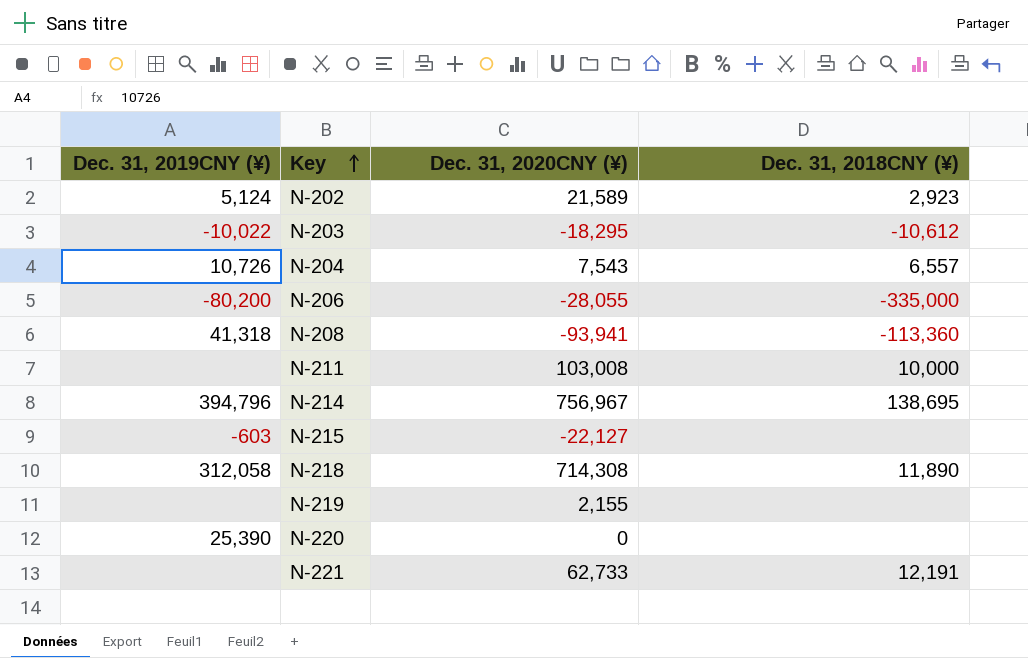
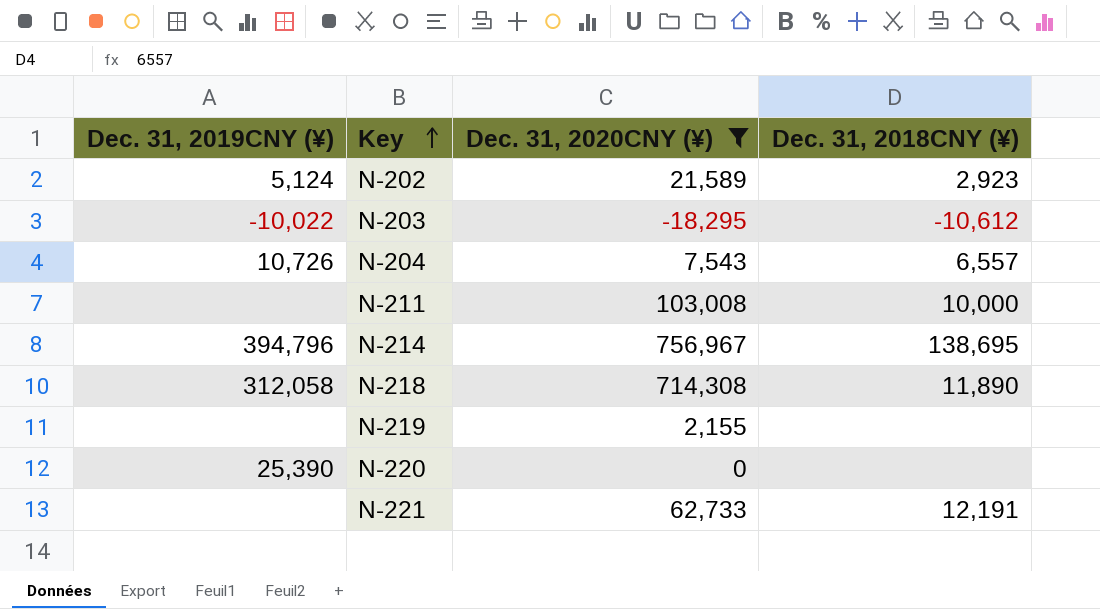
filter: none -> Dec. 31, 2020CNY (¥) >= -18,295

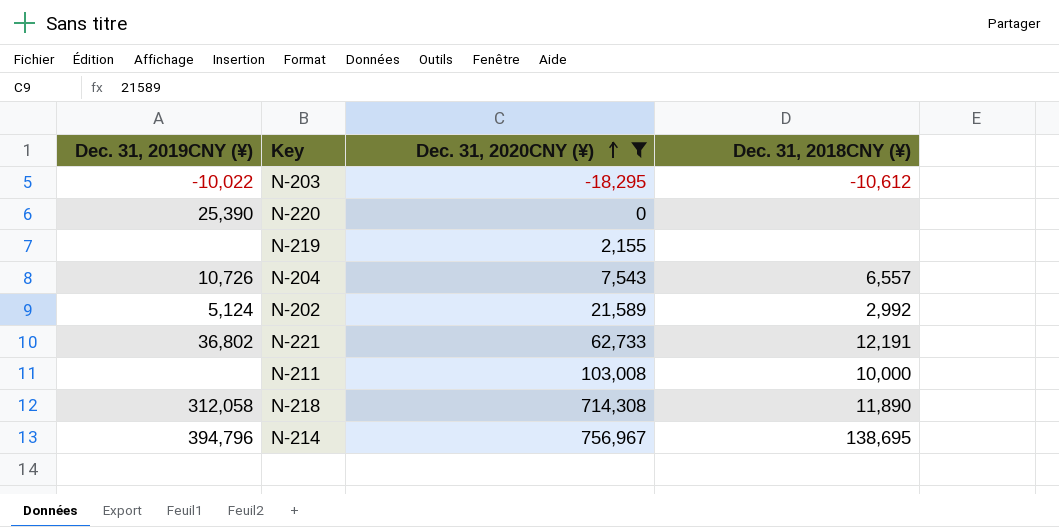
row order: Key ascending -> Dec. 31, 2020CNY (¥) ascending
N-202 | Dec. 31, 2018CNY (¥): 2,923 -> 2,992
N-221 | Dec. 31, 2019CNY (¥): none -> 36,802

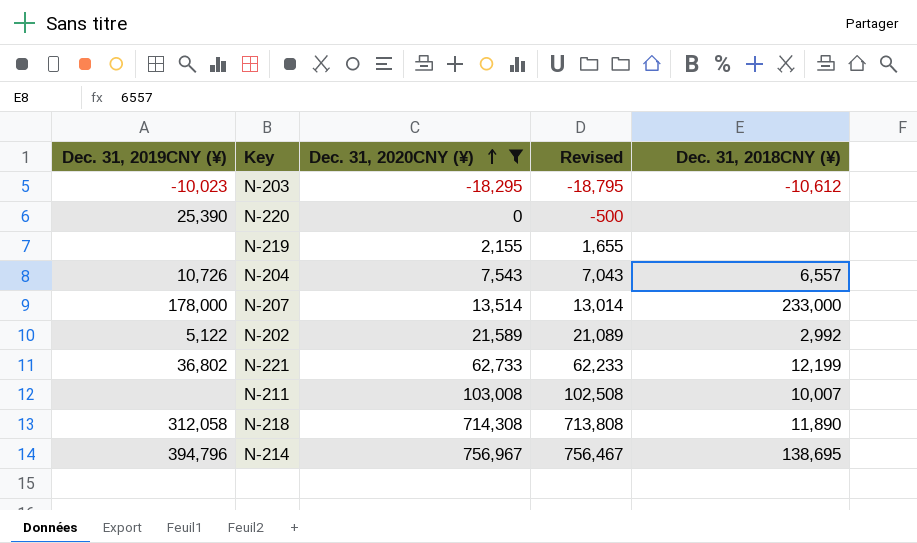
column Revised | formula: none -> [Dec. 31, 2020CNY (¥)] - 500
N-203 | Dec. 31, 2019CNY (¥): -10,022 -> -10,023
row N-207: none -> 178,000 | 13,514 | 13,014 | 233,000
N-202 | Dec. 31, 2019CNY (¥): 5,124 -> 5,122
N-221 | Dec. 31, 2018CNY (¥): 12,191 -> 12,199
N-211 | Dec. 31, 2018CNY (¥): 10,000 -> 10,007

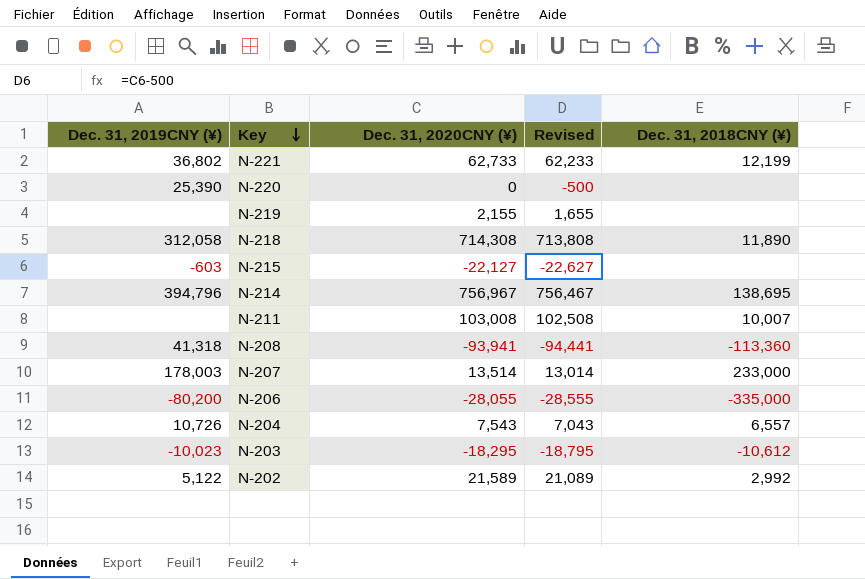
filter: Dec. 31, 2020CNY (¥) >= -18,295 -> none
row order: Dec. 31, 2020CNY (¥) ascending -> Key descending
N-207 | Dec. 31, 2019CNY (¥): 178,000 -> 178,003

